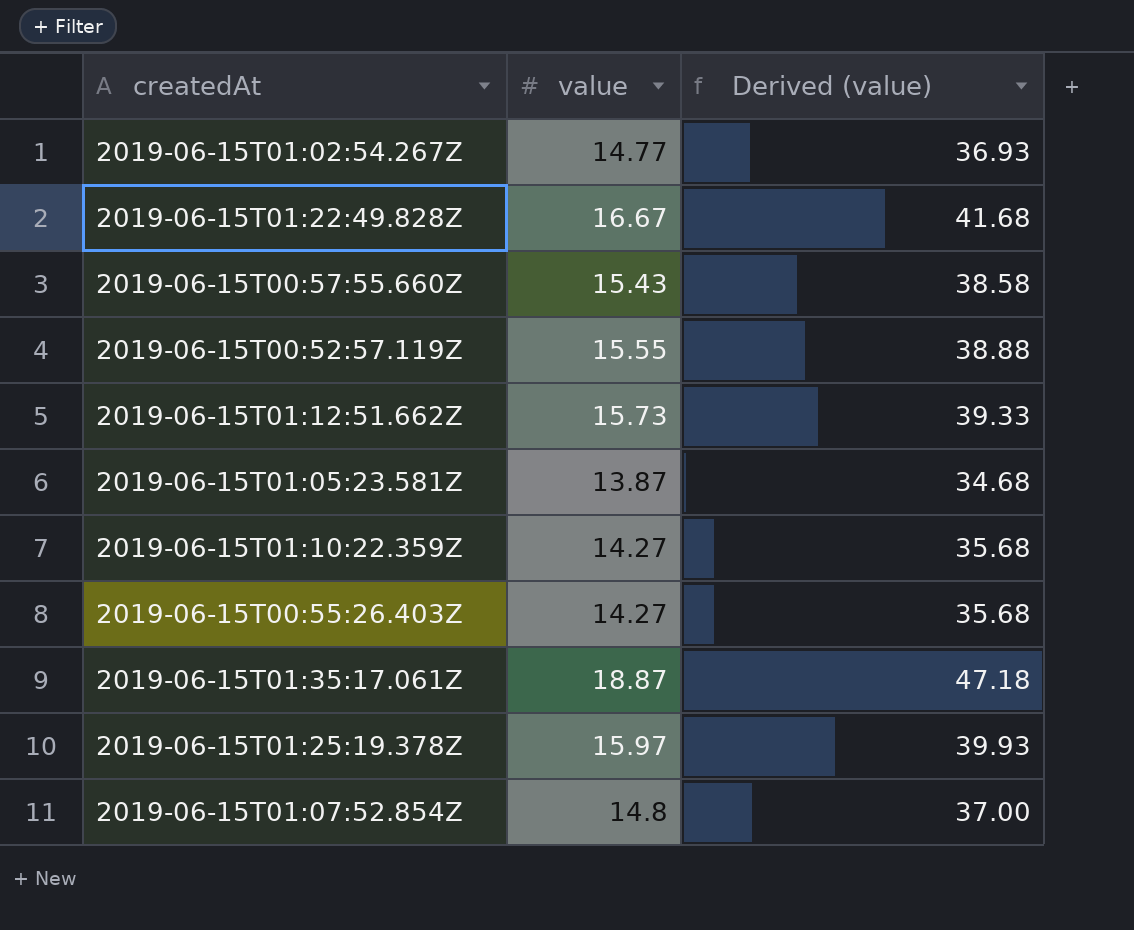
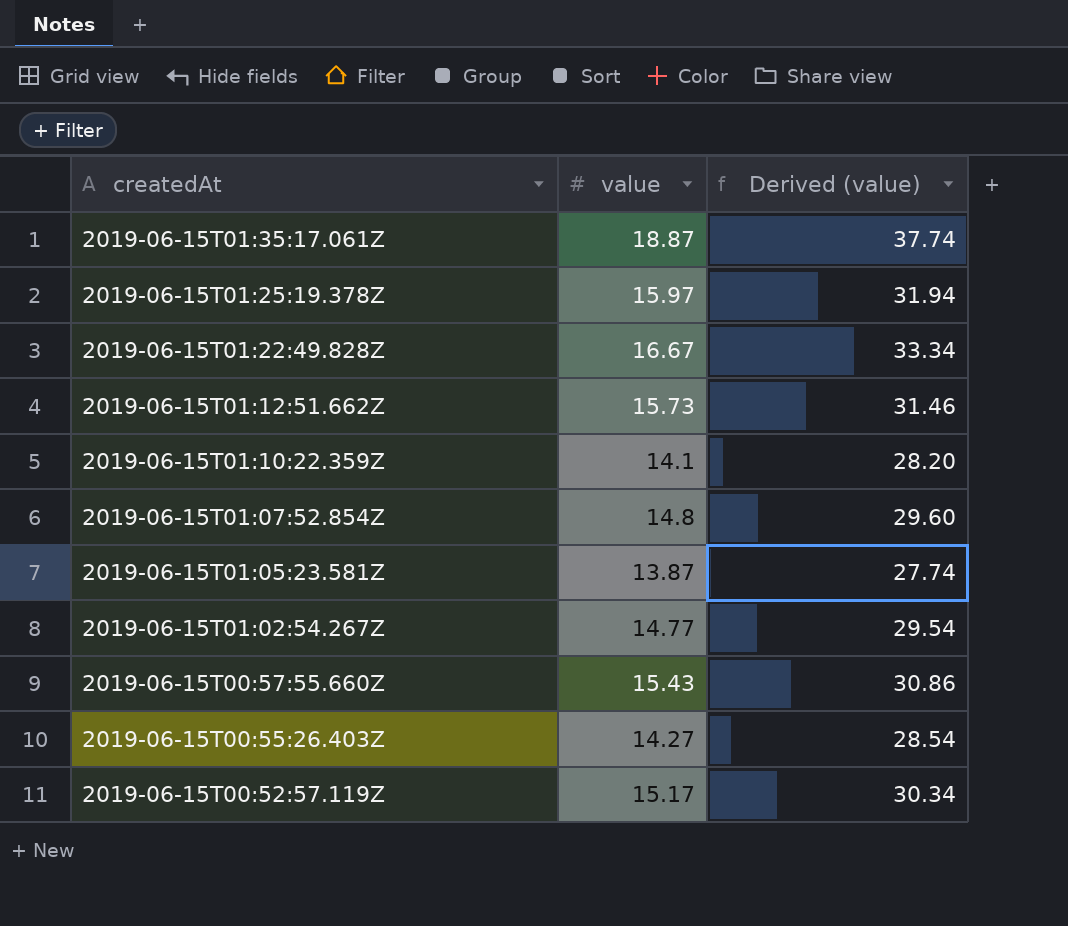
row order: none -> createdAt descending
column Derived (value) | formula: [value] * 2.5 -> [value] * 2
2019-06-15T01:10:22.359Z | value: 14.27 -> 14.1
2019-06-15T00:52:57.119Z | value: 15.55 -> 15.17

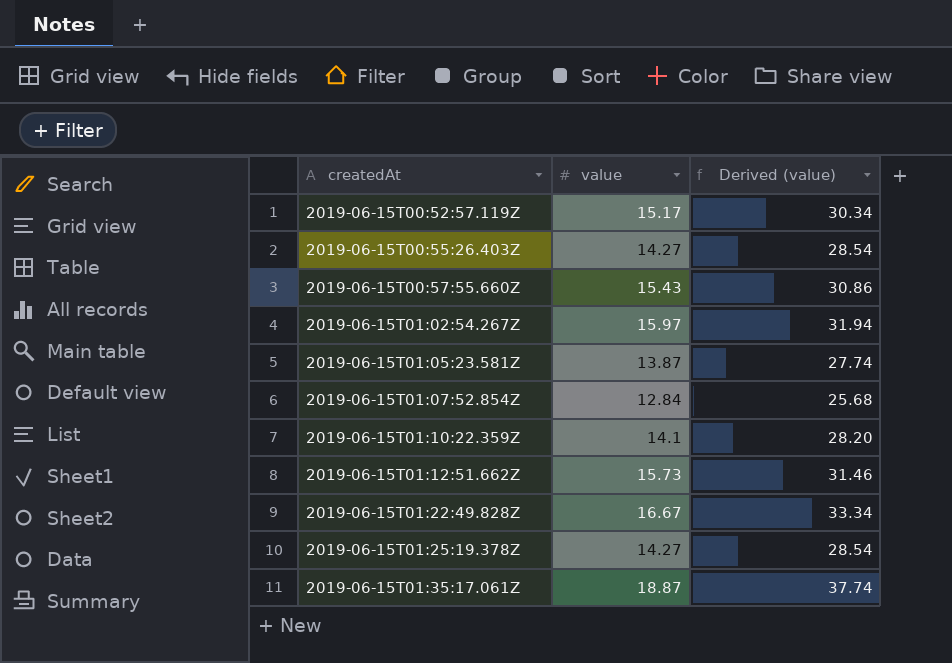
row order: createdAt descending -> createdAt ascending
2019-06-15T01:02:54.267Z | value: 14.77 -> 15.97
2019-06-15T01:02:54.267Z | Derived (value): 29.54 -> 31.94
2019-06-15T01:07:52.854Z | value: 14.8 -> 12.84
2019-06-15T01:07:52.854Z | Derived (value): 29.60 -> 25.68
2019-06-15T01:25:19.378Z | value: 15.97 -> 14.27
2019-06-15T01:25:19.378Z | Derived (value): 31.94 -> 28.54

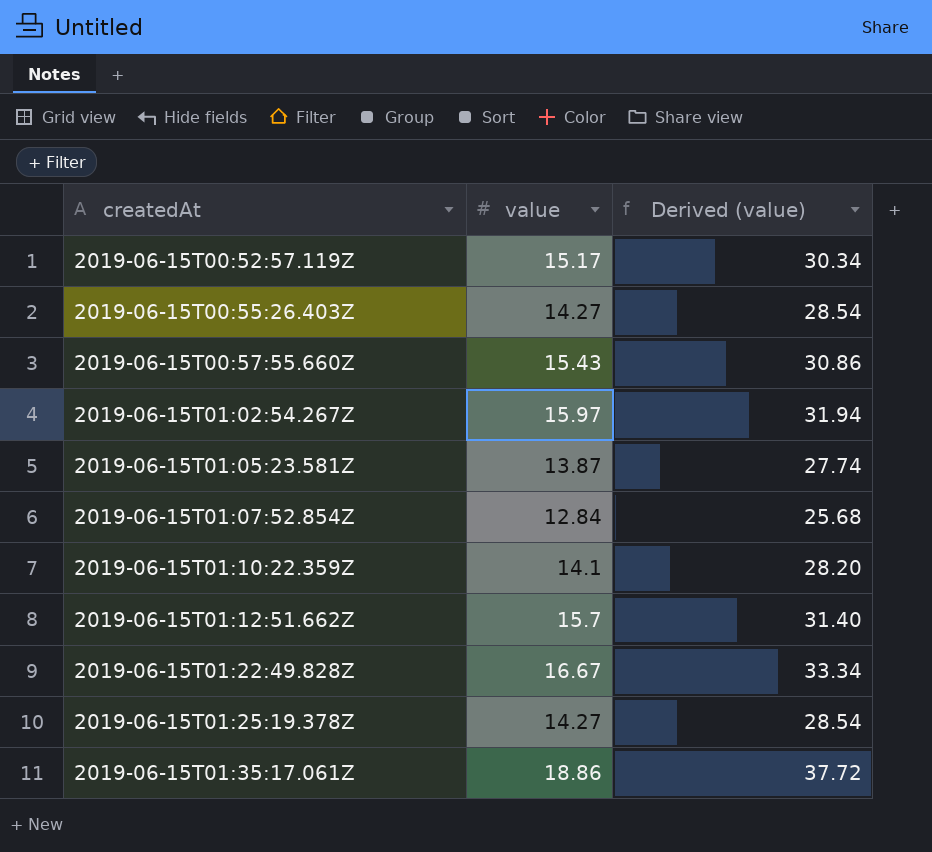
2019-06-15T01:12:51.662Z | value: 15.73 -> 15.7
2019-06-15T01:12:51.662Z | Derived (value): 31.46 -> 31.40
2019-06-15T01:35:17.061Z | value: 18.87 -> 18.86
2019-06-15T01:35:17.061Z | Derived (value): 37.74 -> 37.72

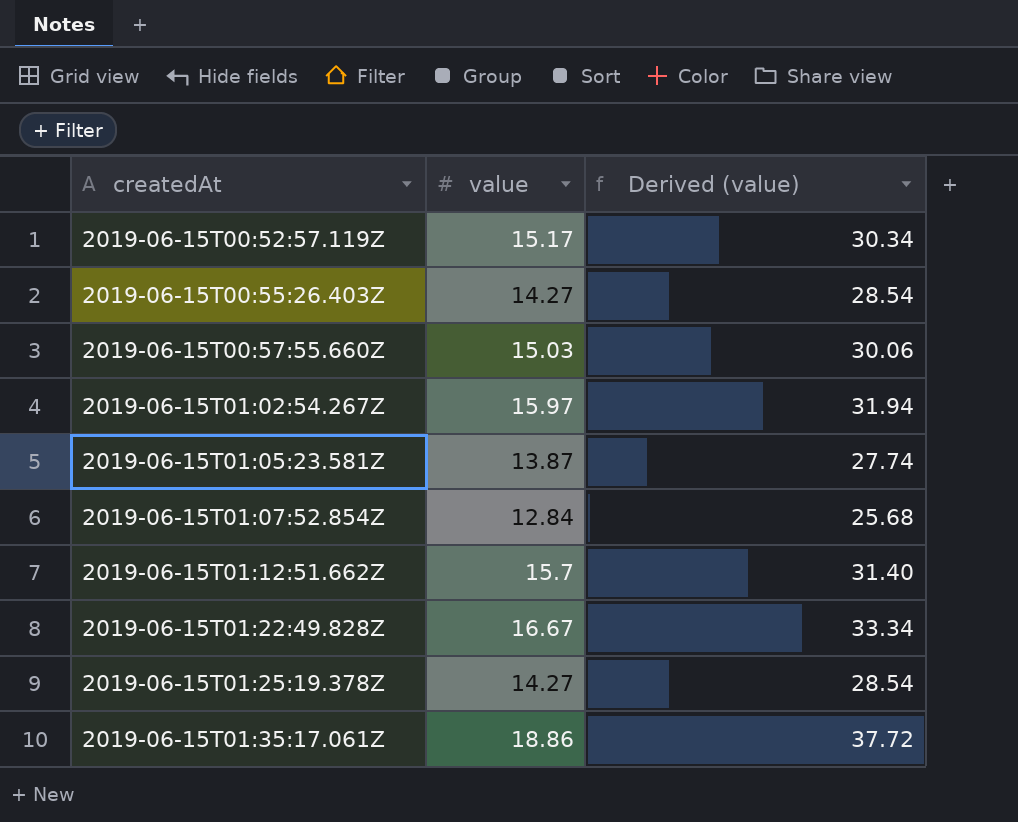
row 2019-06-15T01:10:22.359Z: 14.1 | 28.20 -> none
2019-06-15T00:57:55.660Z | value: 15.43 -> 15.03
2019-06-15T00:57:55.660Z | Derived (value): 30.86 -> 30.06

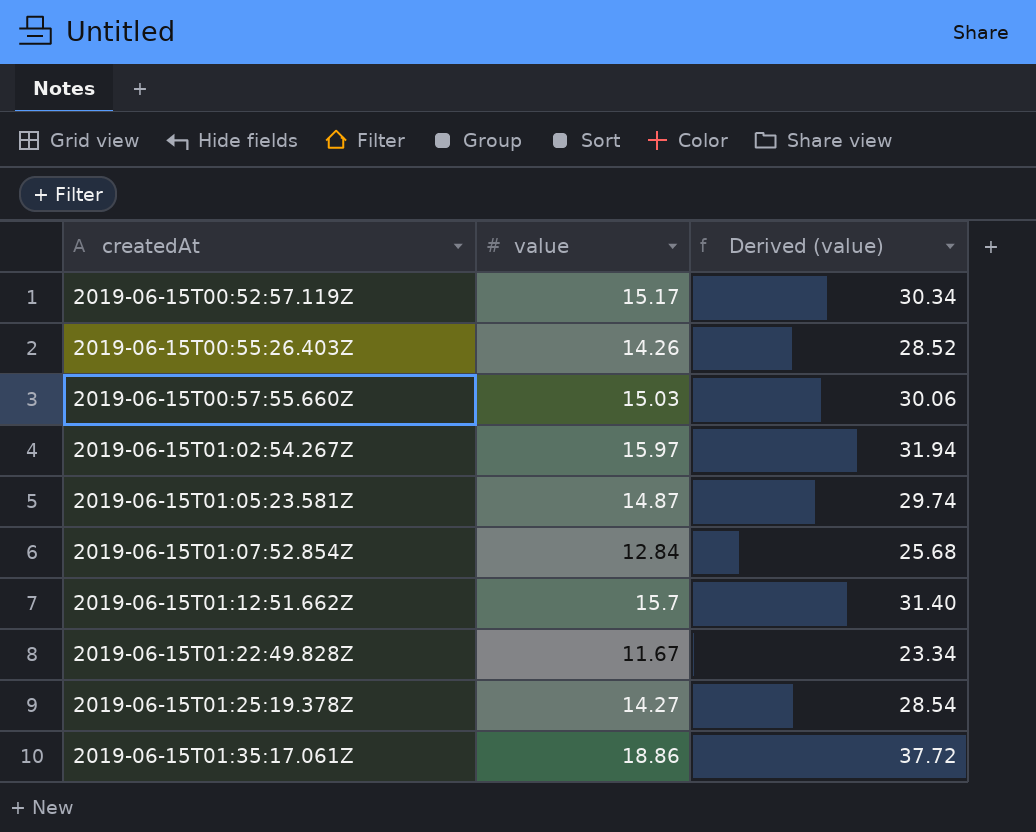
2019-06-15T00:55:26.403Z | value: 14.27 -> 14.26
2019-06-15T00:55:26.403Z | Derived (value): 28.54 -> 28.52
2019-06-15T01:05:23.581Z | value: 13.87 -> 14.87
2019-06-15T01:05:23.581Z | Derived (value): 27.74 -> 29.74
2019-06-15T01:22:49.828Z | value: 16.67 -> 11.67
2019-06-15T01:22:49.828Z | Derived (value): 33.34 -> 23.34

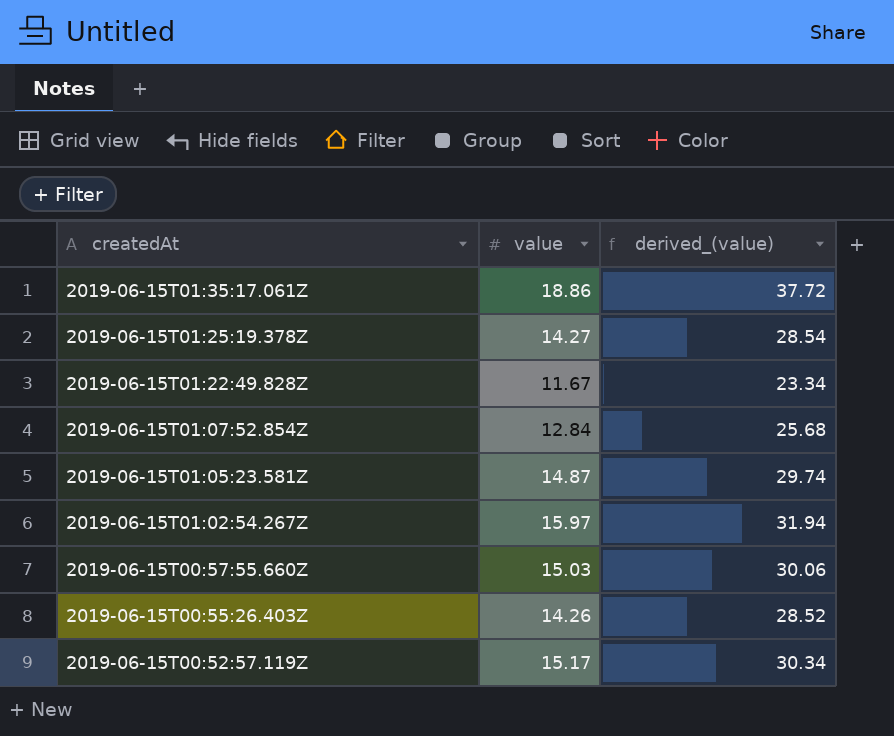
row order: createdAt ascending -> createdAt descending
column name: Derived (value) -> derived_(value)
row 2019-06-15T01:12:51.662Z: 15.7 | 31.40 -> none

